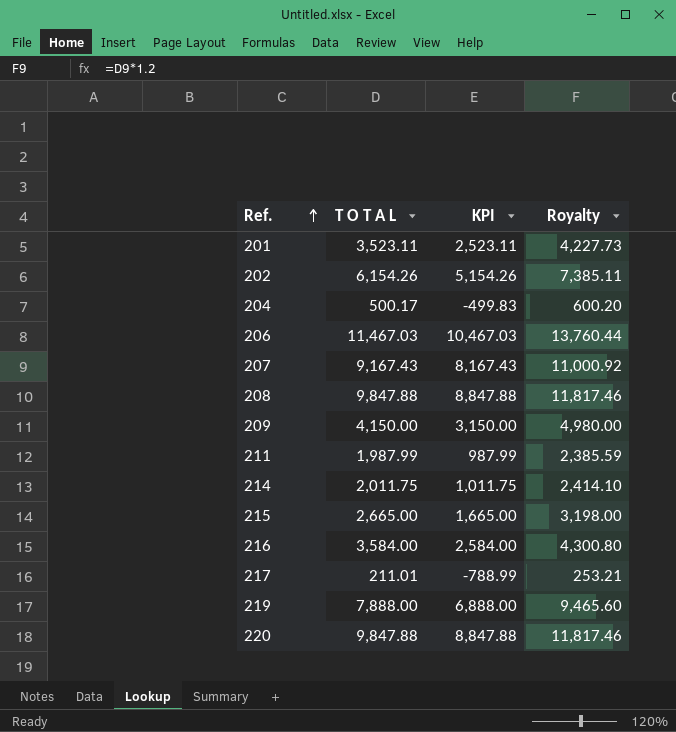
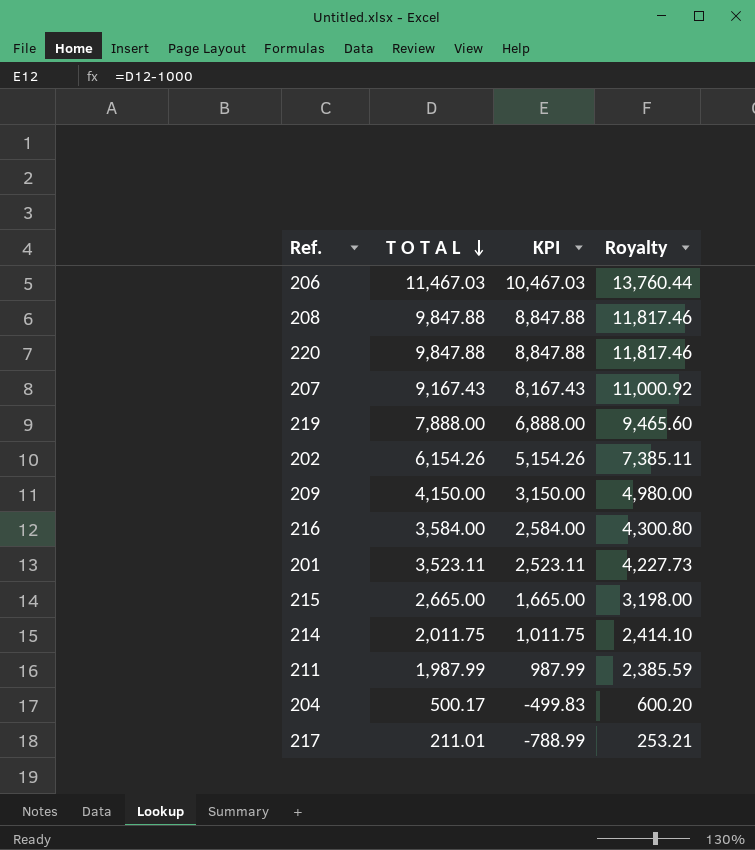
row order: Ref. ascending -> T O T A L descending

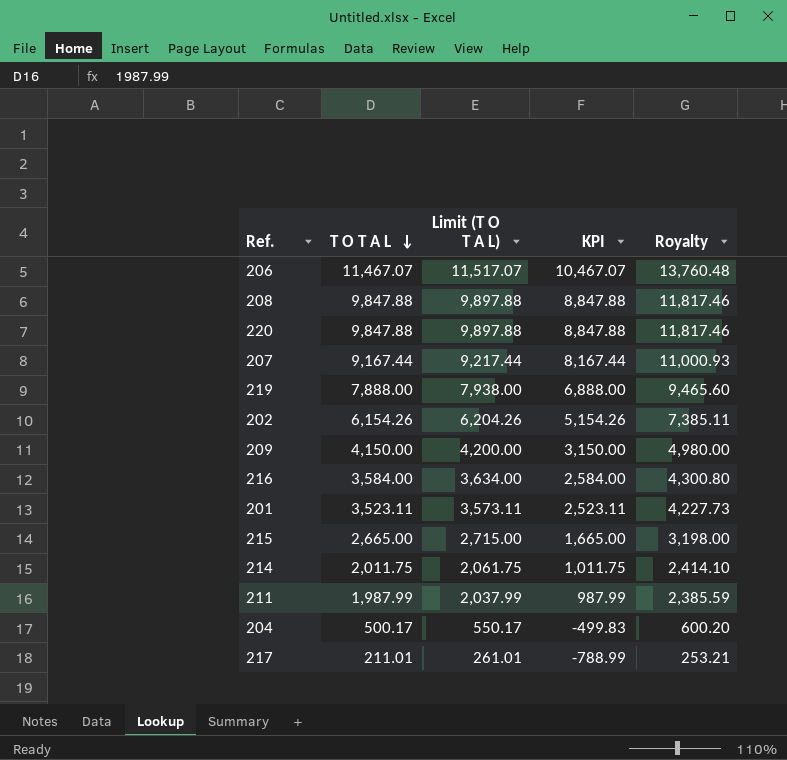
column Limit (T O T A L) | formula: none -> [T O T A L] + 50
206 | T O T A L: 11,467.03 -> 11,467.07
206 | KPI: 10,467.03 -> 10,467.07
206 | Royalty: 13,760.44 -> 13,760.48
207 | T O T A L: 9,167.43 -> 9,167.44
207 | KPI: 8,167.43 -> 8,167.44
207 | Royalty: 11,000.92 -> 11,000.93

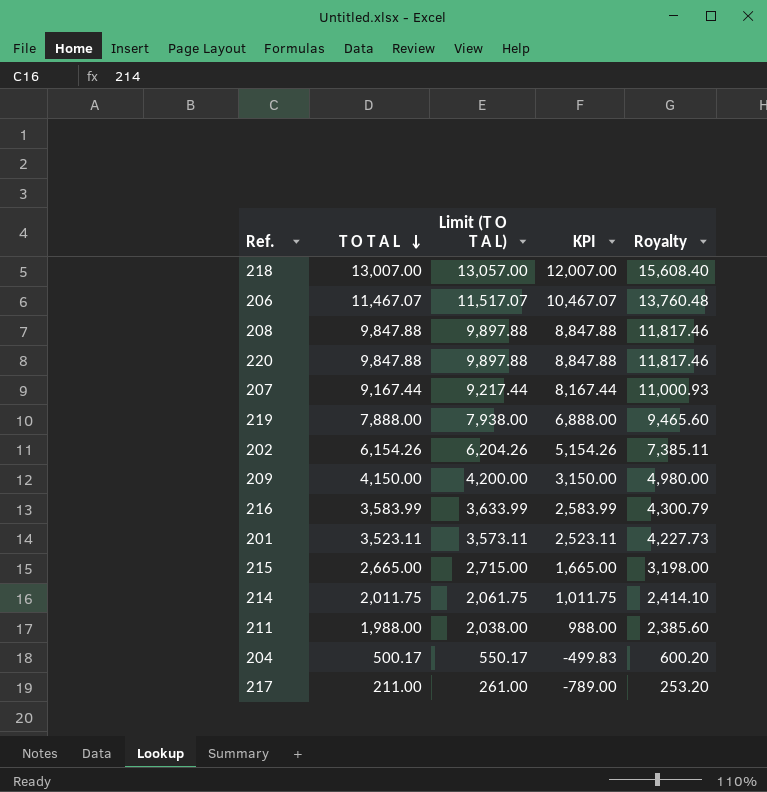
row 218: none -> 13,007.00 | 13,057.00 | 12,007.00 | 15,608.40
216 | T O T A L: 3,584.00 -> 3,583.99
216 | Limit (T O T A L): 3,634.00 -> 3,633.99
216 | KPI: 2,584.00 -> 2,583.99
216 | Royalty: 4,300.80 -> 4,300.79
211 | T O T A L: 1,987.99 -> 1,988.00
211 | Limit (T O T A L): 2,037.99 -> 2,038.00
211 | KPI: 987.99 -> 988.00
211 | Royalty: 2,385.59 -> 2,385.60
217 | T O T A L: 211.01 -> 211.00
217 | Limit (T O T A L): 261.01 -> 261.00
217 | KPI: -788.99 -> -789.00
217 | Royalty: 253.21 -> 253.20

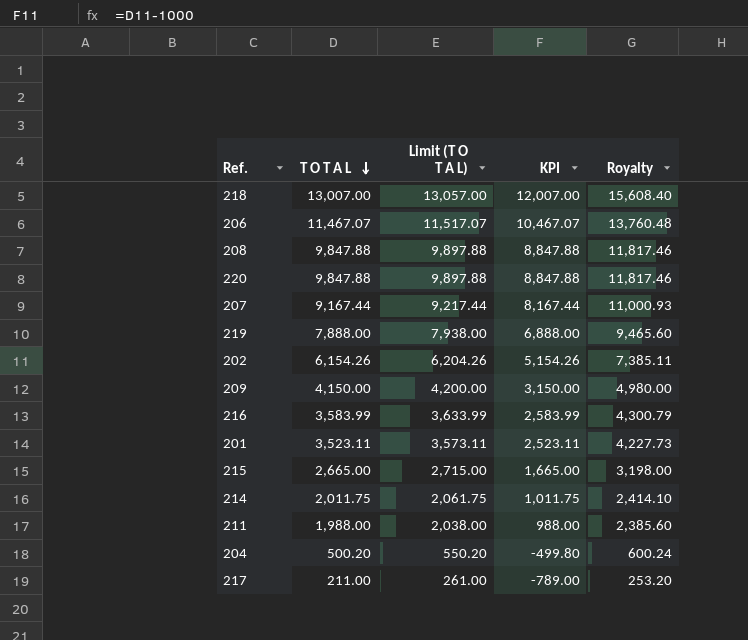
204 | T O T A L: 500.17 -> 500.20
204 | Limit (T O T A L): 550.17 -> 550.20
204 | KPI: -499.83 -> -499.80
204 | Royalty: 600.20 -> 600.24

